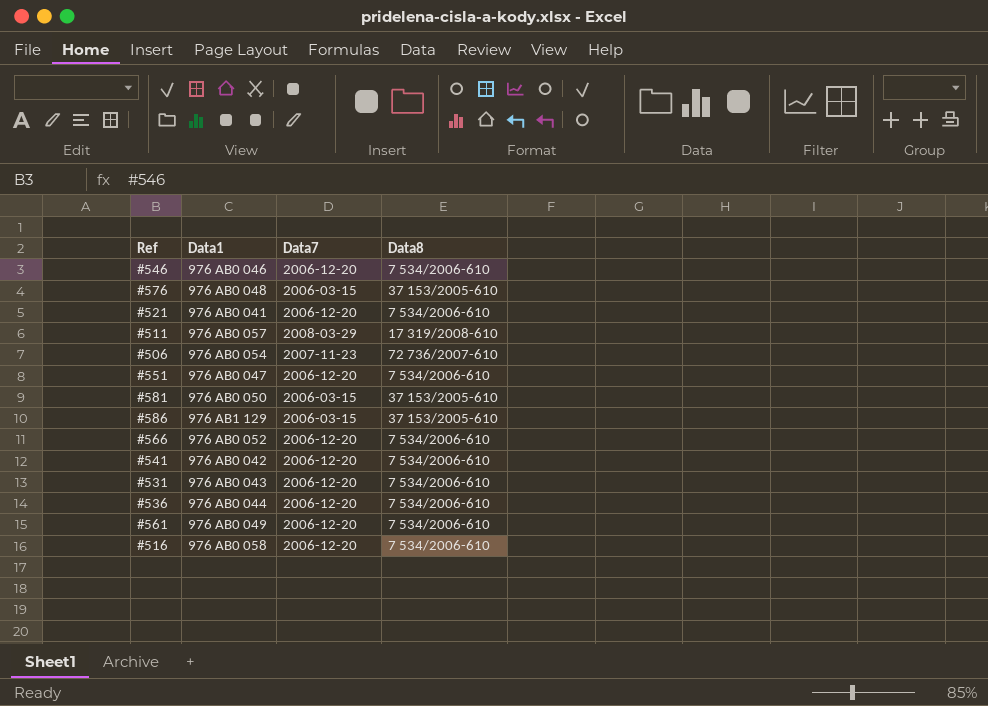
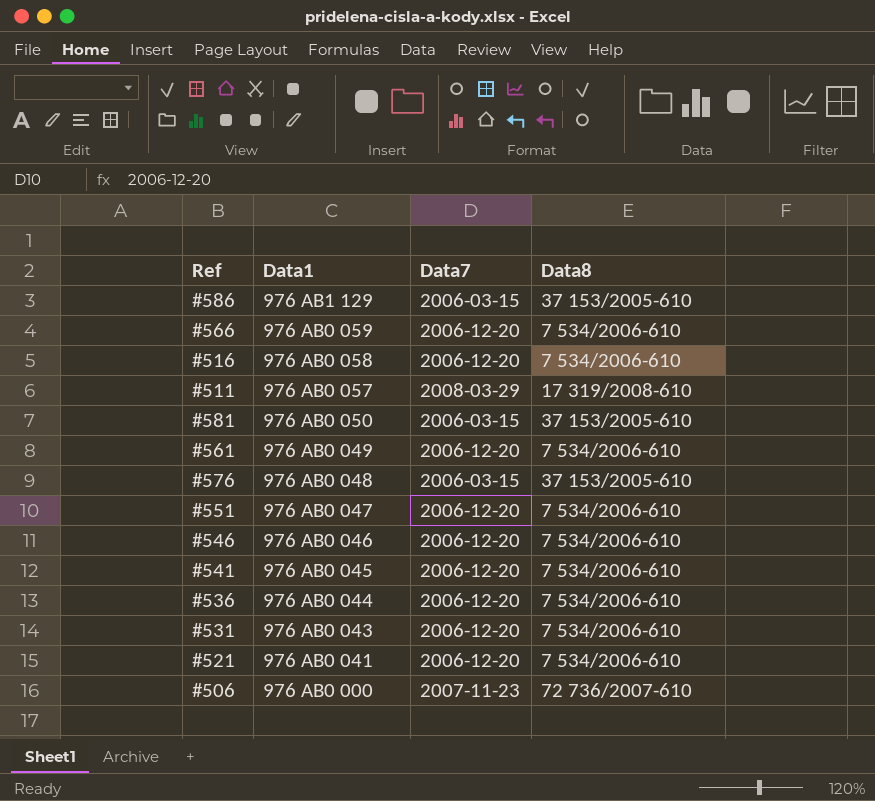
row order: none -> Data1 descending
#566 | Data1: 976 AB0 052 -> 976 AB0 059
#541 | Data1: 976 AB0 042 -> 976 AB0 045
#506 | Data1: 976 AB0 054 -> 976 AB0 000

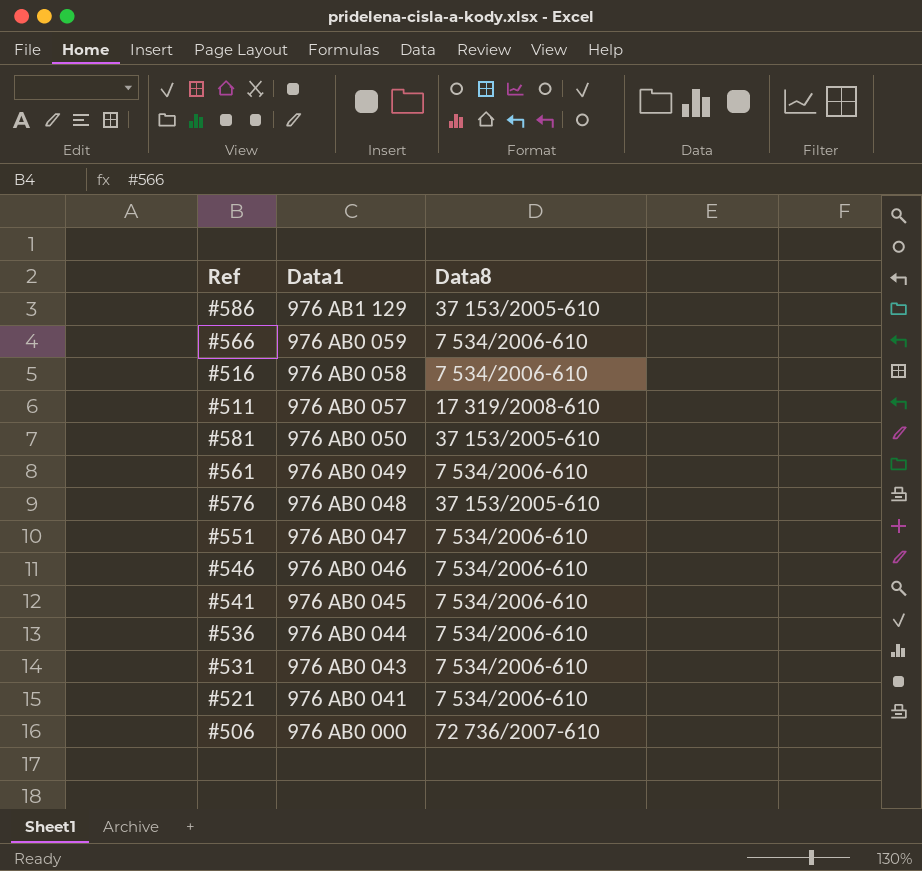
column Data7 | position: 3 -> none

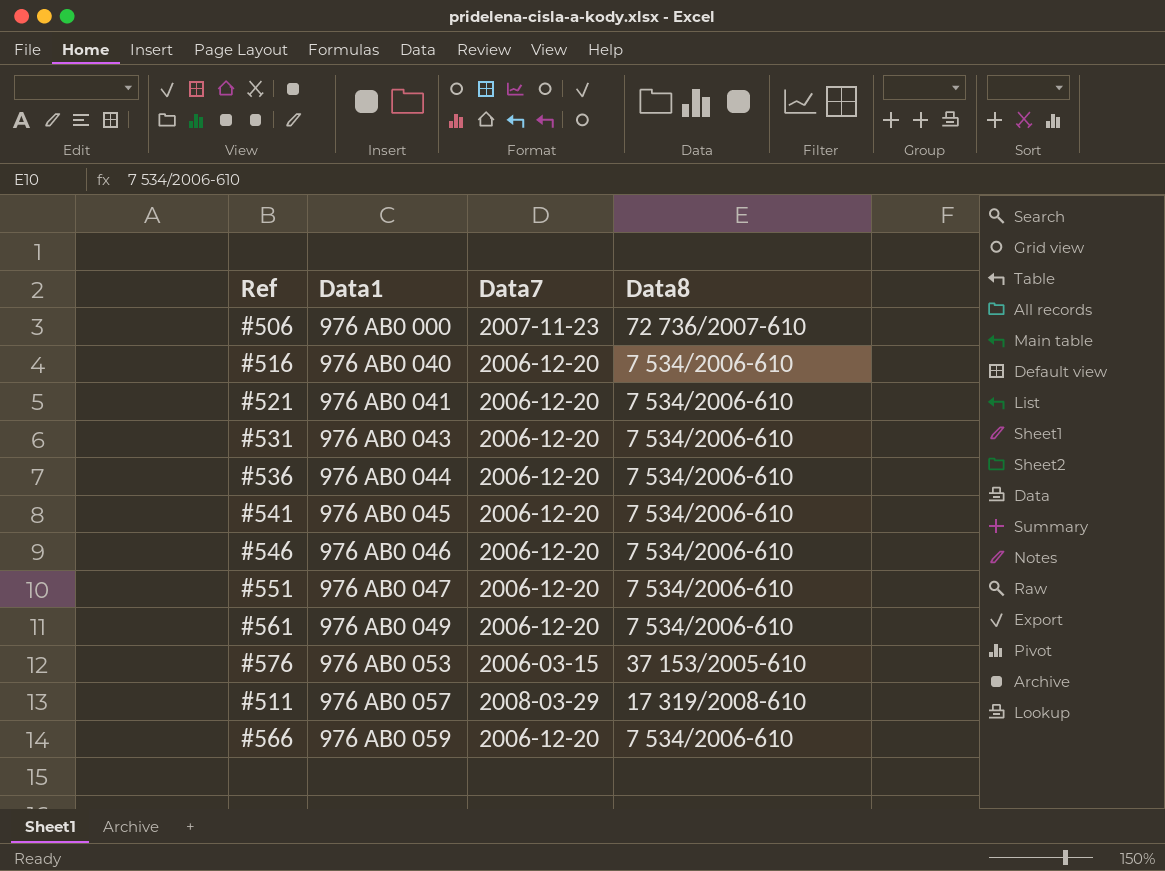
row order: Data1 descending -> Data1 ascending
column Data7 | position: none -> 3
row #586: 976 AB1 129 | 37 153/2005-610 -> none
row #581: 976 AB0 050 | 37 153/2005-610 -> none
#516 | Data1: 976 AB0 058 -> 976 AB0 040
#576 | Data1: 976 AB0 048 -> 976 AB0 053

